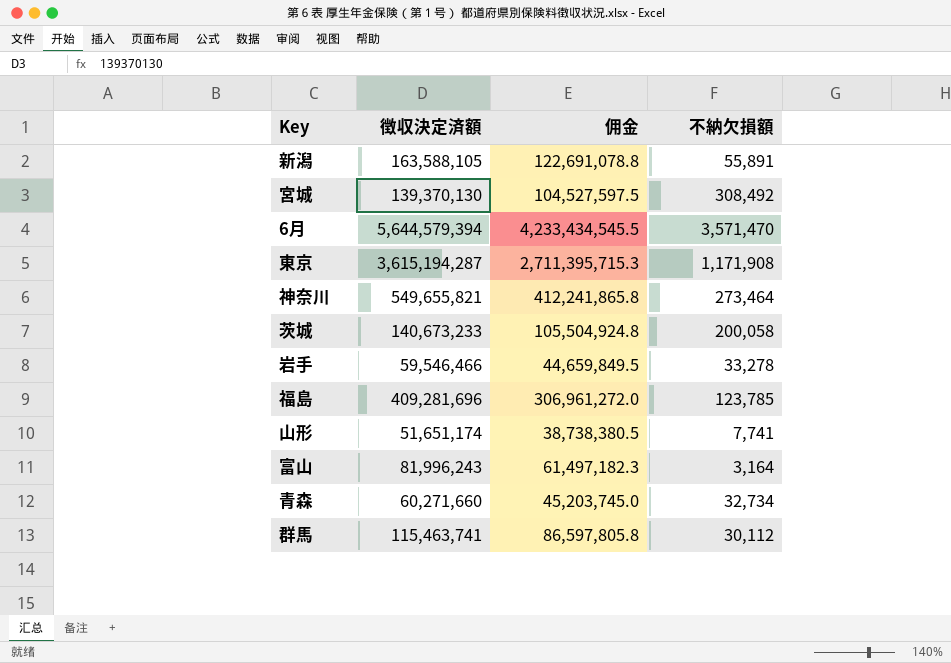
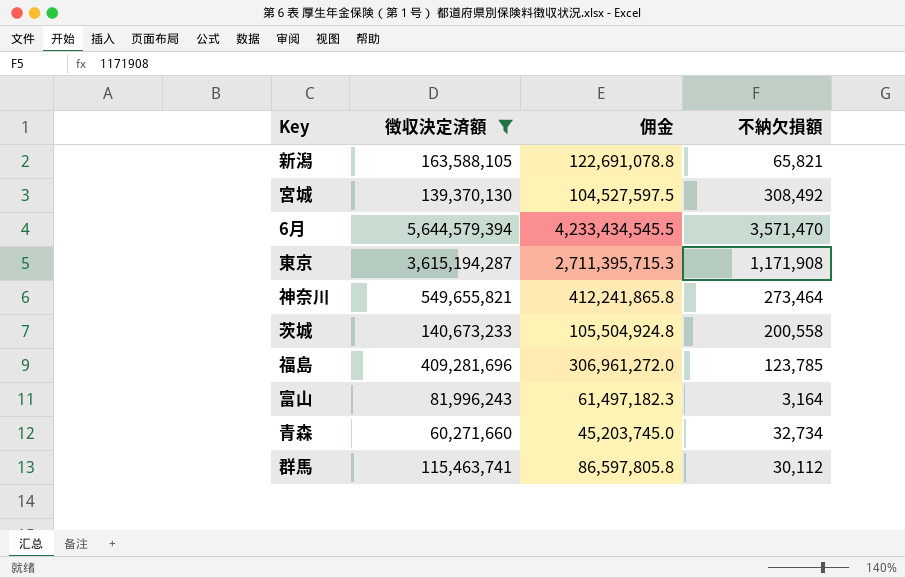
filter: none -> 徴収決定済額 >= 60,271,660
新潟 | 不納欠損額: 55,891 -> 65,821
茨城 | 不納欠損額: 200,058 -> 200,558

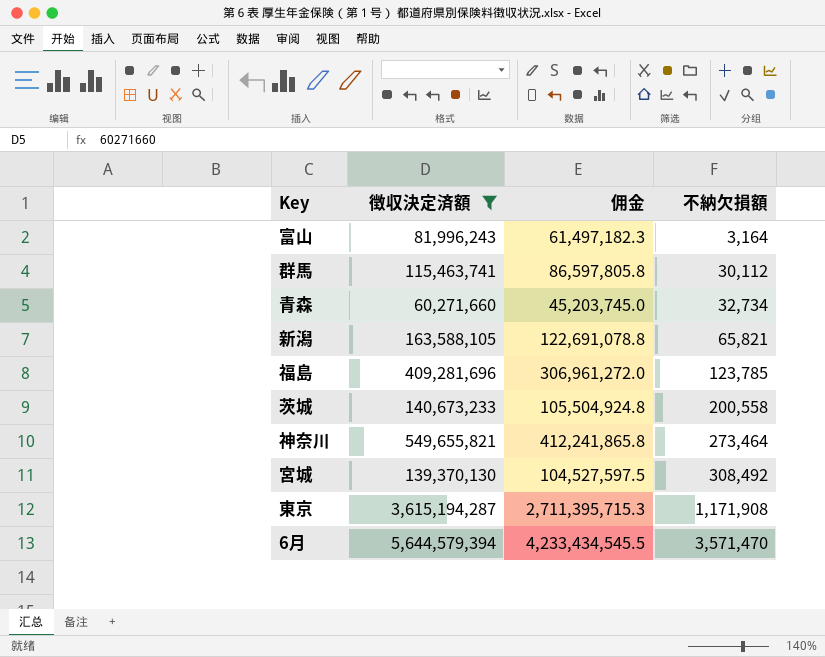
row order: none -> 不納欠損額 ascending

